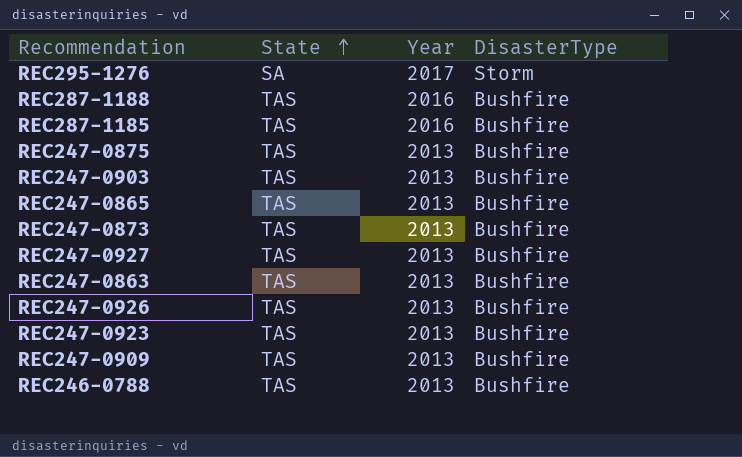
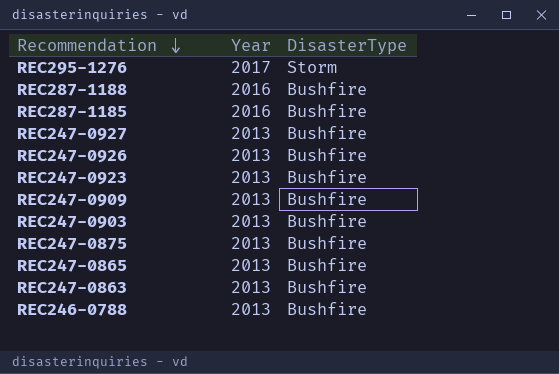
row order: State ascending -> Recommendation descending
column State | position: 2 -> none
row REC247-0873: TAS | 2013 | Bushfire -> none

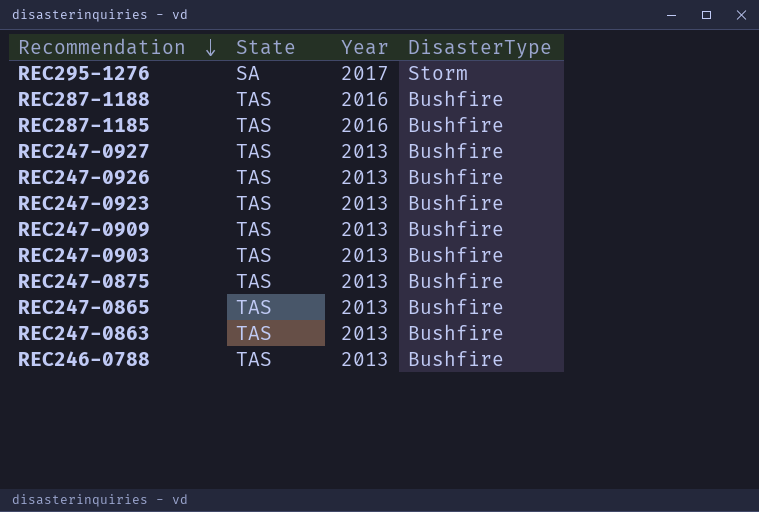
column State | position: none -> 2

